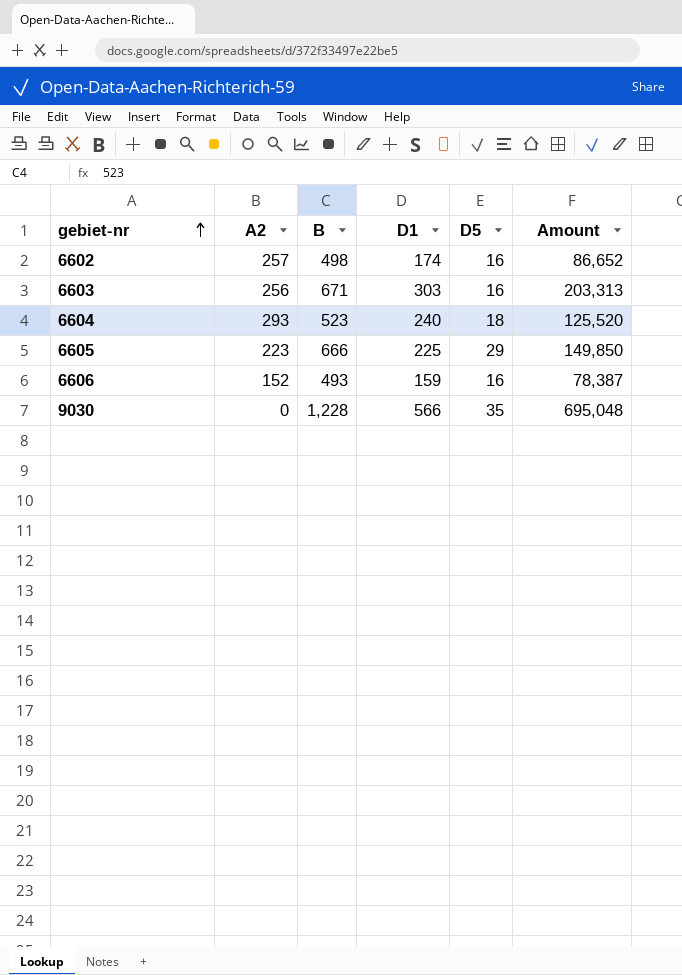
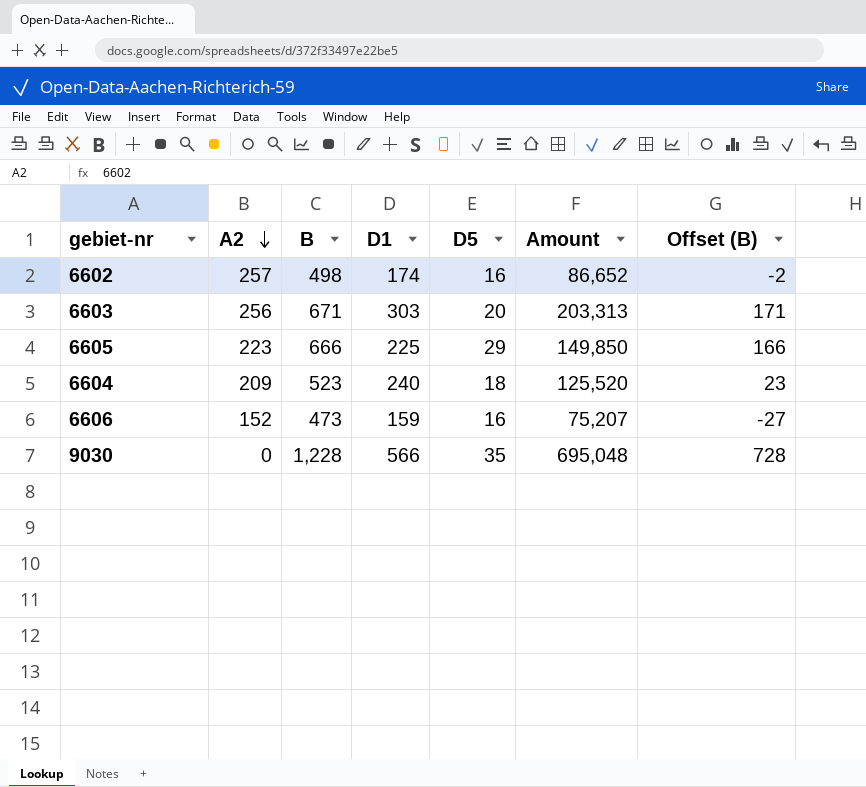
row order: gebiet-nr ascending -> A2 descending
column Offset (B) | formula: none -> [B] - 500
6603 | D5: 16 -> 20
6604 | A2: 293 -> 209
6606 | B: 493 -> 473
6606 | Amount: 78,387 -> 75,207

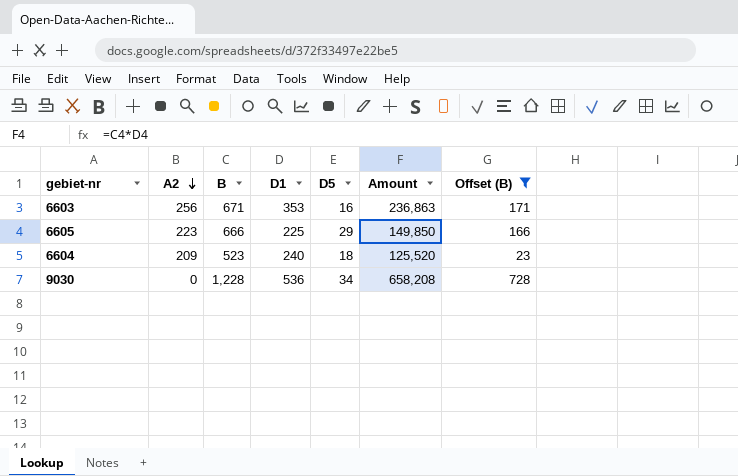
filter: none -> Offset (B) >= 23
6603 | D1: 303 -> 353
6603 | D5: 20 -> 16
6603 | Amount: 203,313 -> 236,863
9030 | D1: 566 -> 536
9030 | D5: 35 -> 34
9030 | Amount: 695,048 -> 658,208

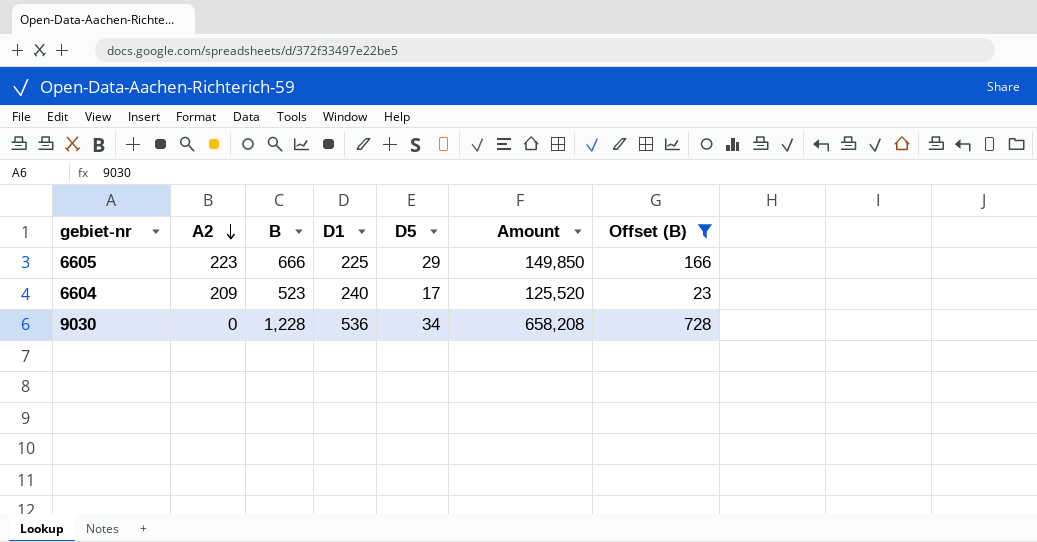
row 6603: 256 | 671 | 353 | 16 | 236,863 | 171 -> none
6604 | D5: 18 -> 17

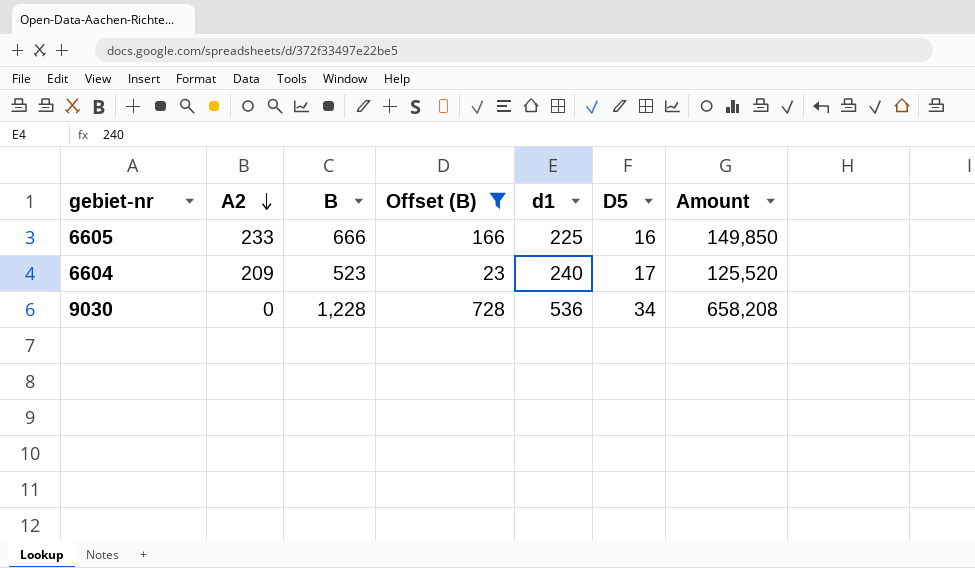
column Offset (B) | position: 7 -> 4
column name: D1 -> d1
6605 | A2: 223 -> 233
6605 | D5: 29 -> 16

